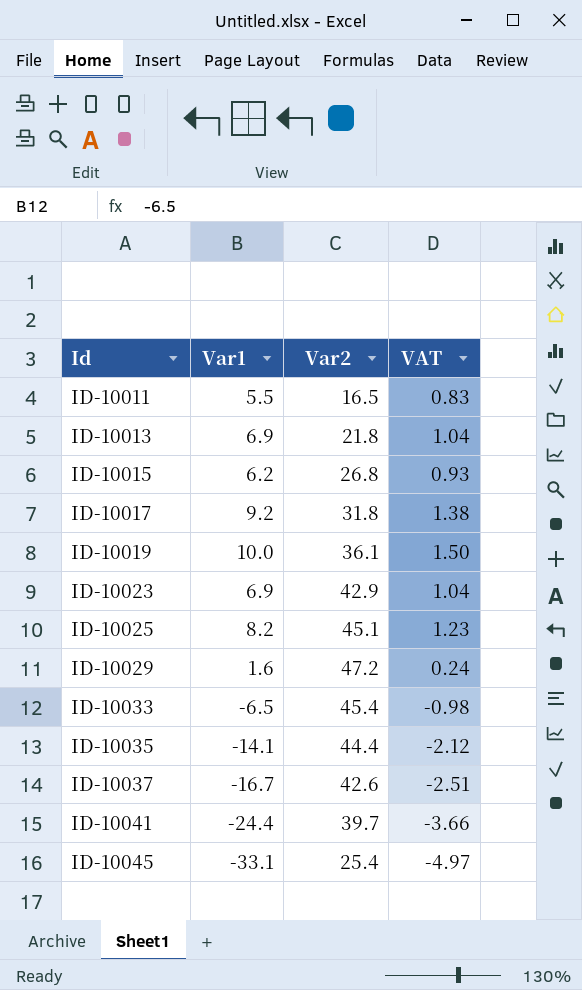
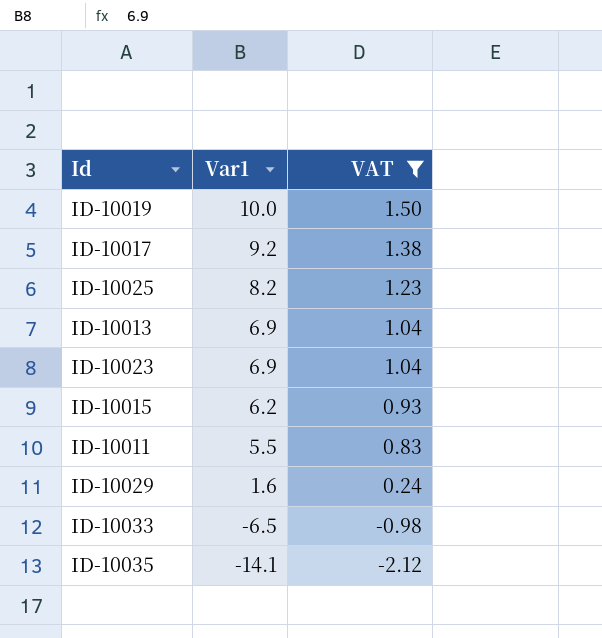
filter: none -> VAT >= -2.12
row order: Id ascending -> Var1 descending
column Var2 | position: 3 -> none

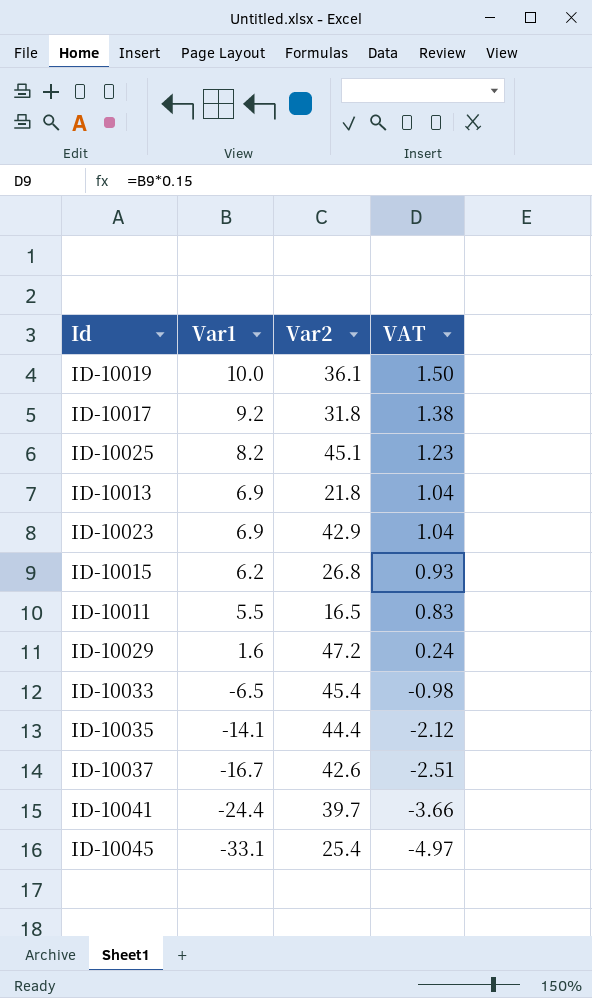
filter: VAT >= -2.12 -> none
column Var2 | position: none -> 3

